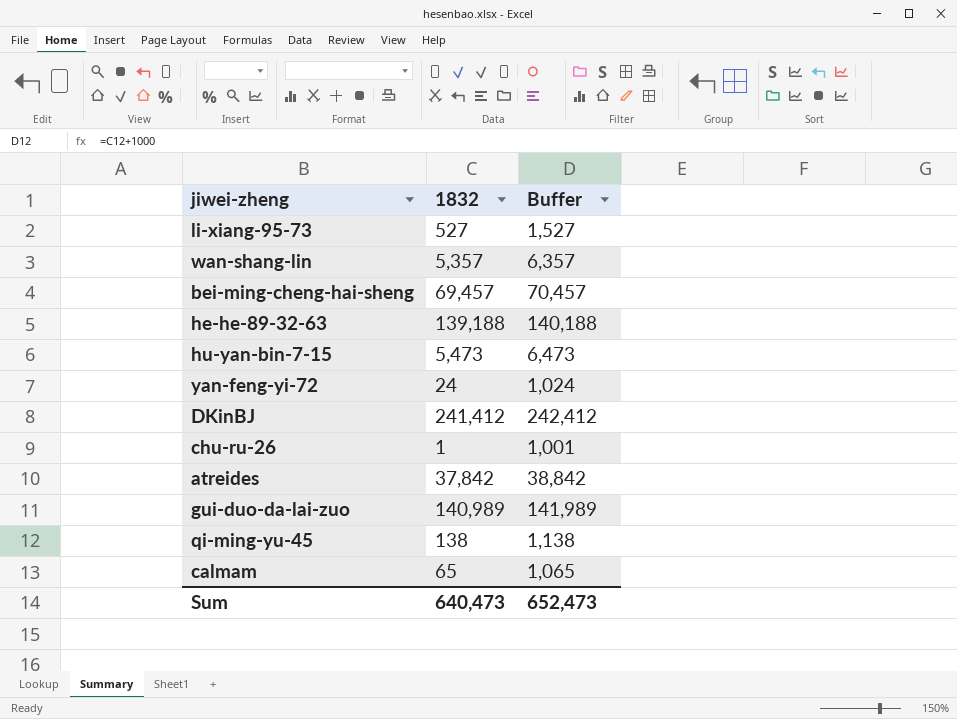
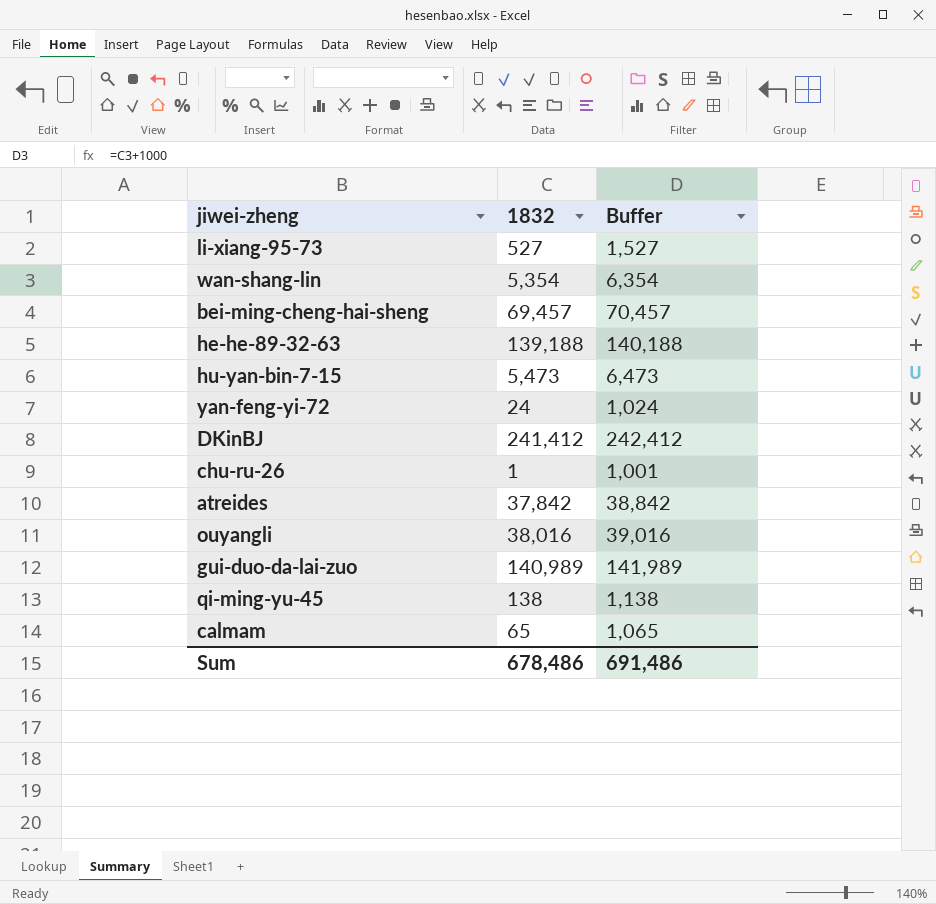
wan-shang-lin | 1832: 5,357 -> 5,354
wan-shang-lin | Buffer: 6,357 -> 6,354
row ouyangli: none -> 38,016 | 39,016
Sum | 1832: 640,473 -> 678,486
Sum | Buffer: 652,473 -> 691,486

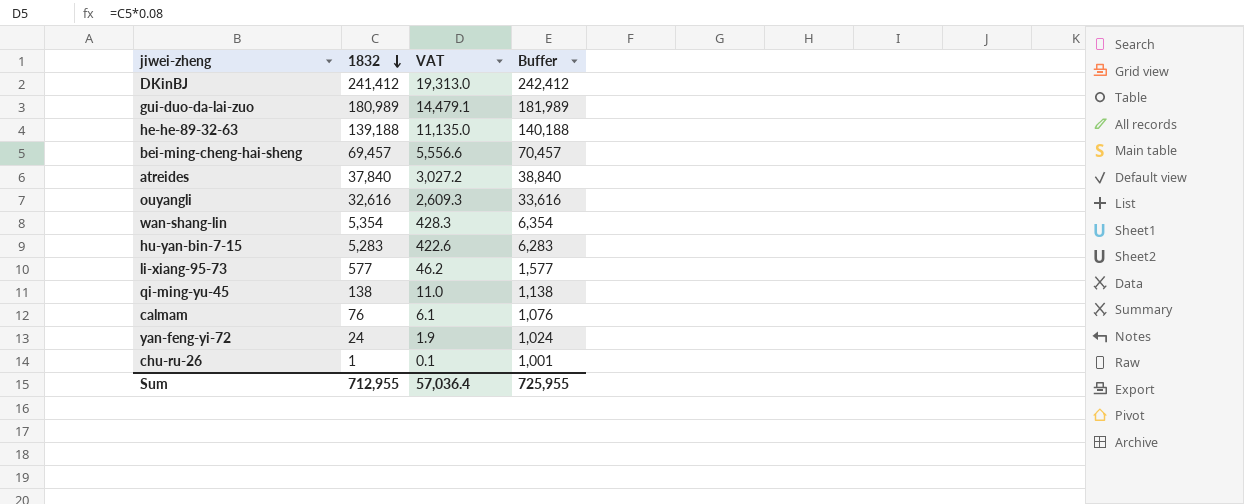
row order: none -> 1832 descending
column VAT | formula: none -> [1832] * 0.08
gui-duo-da-lai-zuo | 1832: 140,989 -> 180,989
gui-duo-da-lai-zuo | Buffer: 141,989 -> 181,989
atreides | 1832: 37,842 -> 37,840
atreides | Buffer: 38,842 -> 38,840
ouyangli | 1832: 38,016 -> 32,616
ouyangli | Buffer: 39,016 -> 33,616
hu-yan-bin-7-15 | 1832: 5,473 -> 5,283
hu-yan-bin-7-15 | Buffer: 6,473 -> 6,283
li-xiang-95-73 | 1832: 527 -> 577
li-xiang-95-73 | Buffer: 1,527 -> 1,577
calmam | 1832: 65 -> 76
calmam | Buffer: 1,065 -> 1,076
Sum | 1832: 678,486 -> 712,955
Sum | Buffer: 691,486 -> 725,955

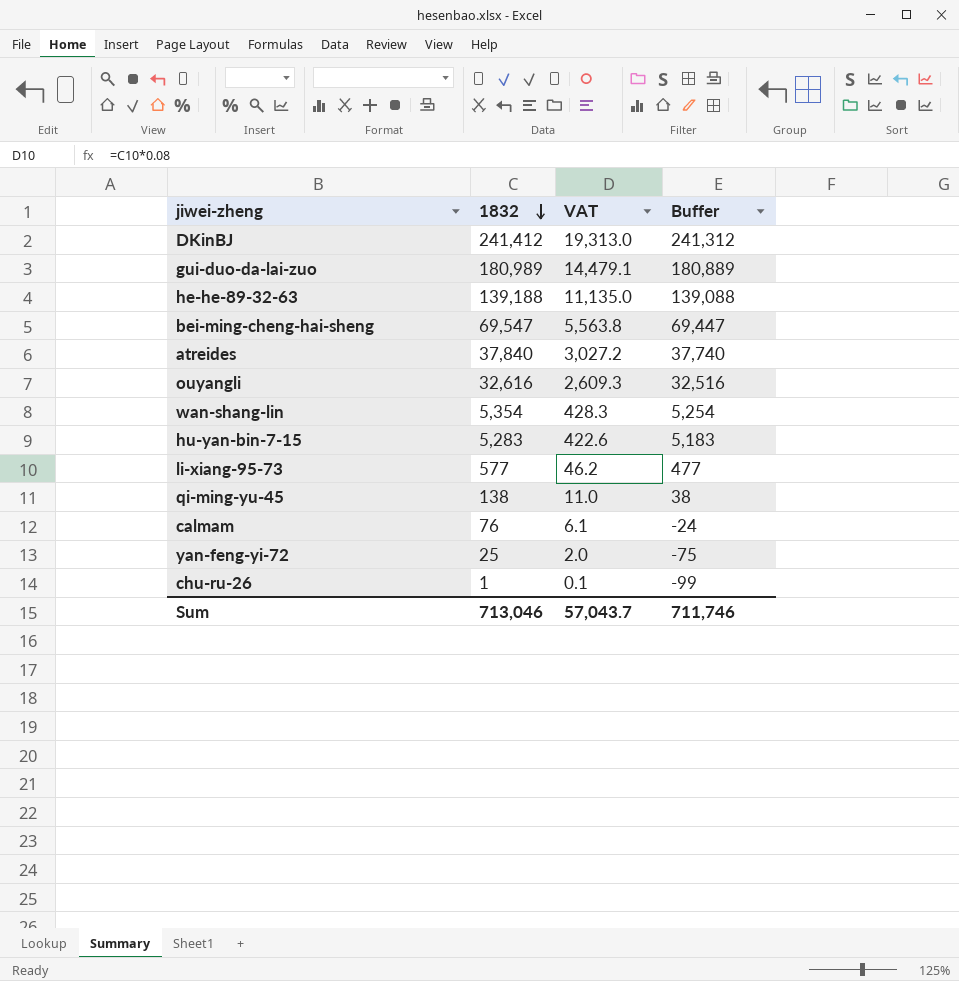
column Buffer | formula: [1832] + 1000 -> [1832] - 100
bei-ming-cheng-hai-sheng | 1832: 69,457 -> 69,547
bei-ming-cheng-hai-sheng | VAT: 5,556.6 -> 5,563.8
yan-feng-yi-72 | 1832: 24 -> 25
yan-feng-yi-72 | VAT: 1.9 -> 2.0
Sum | 1832: 712,955 -> 713,046
Sum | VAT: 57,036.4 -> 57,043.7
Sum | Buffer: 725,955 -> 711,746

